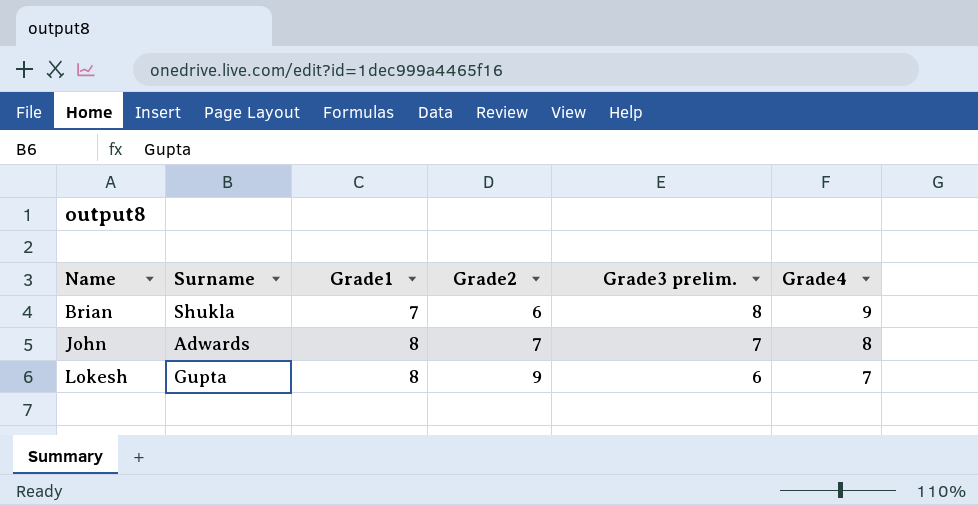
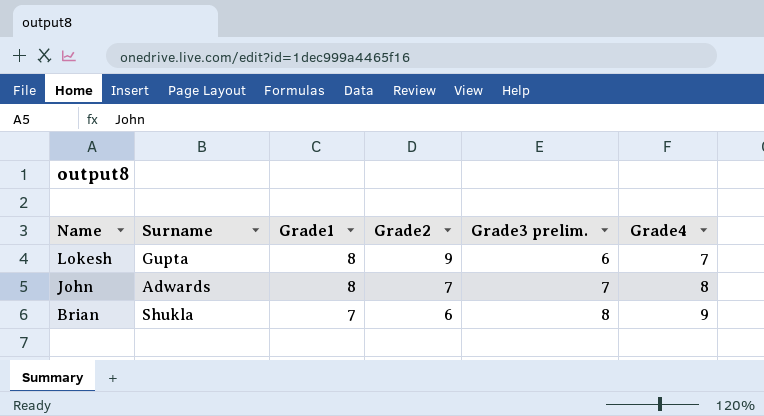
row order: Name ascending -> Name descending

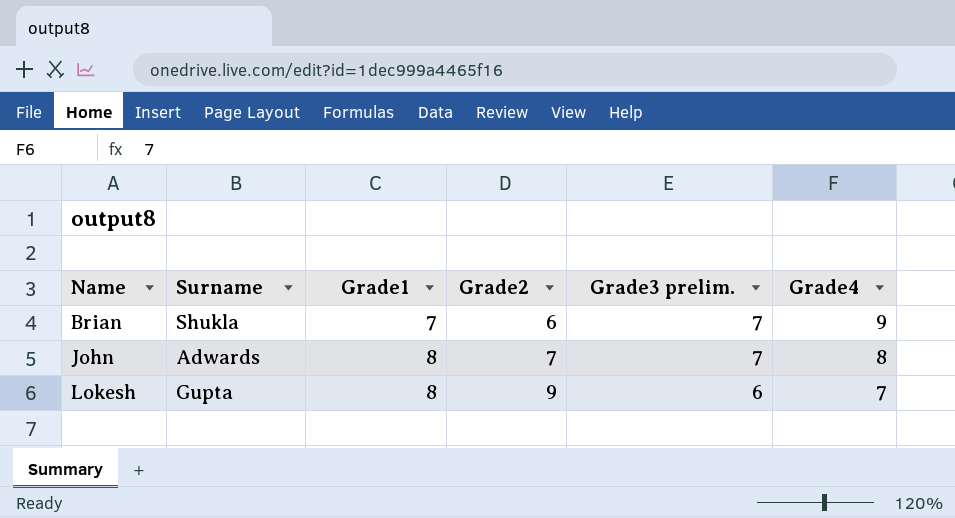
row order: Name descending -> Name ascending
Brian | Grade3 prelim.: 8 -> 7

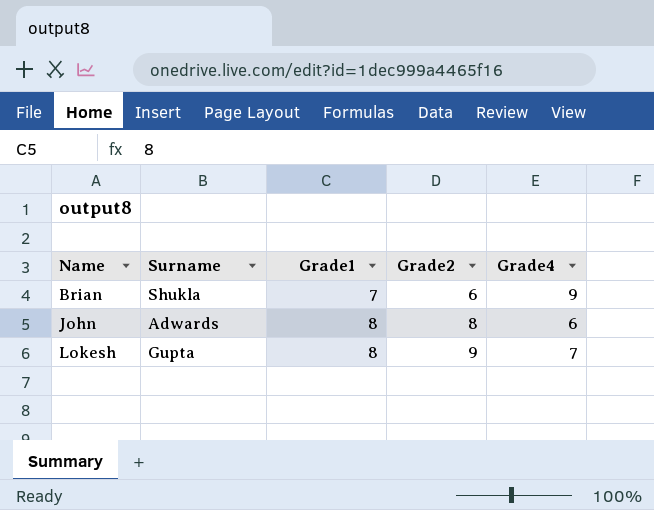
column Grade3 prelim. | position: 5 -> none
John | Grade2: 7 -> 8
John | Grade4: 8 -> 6

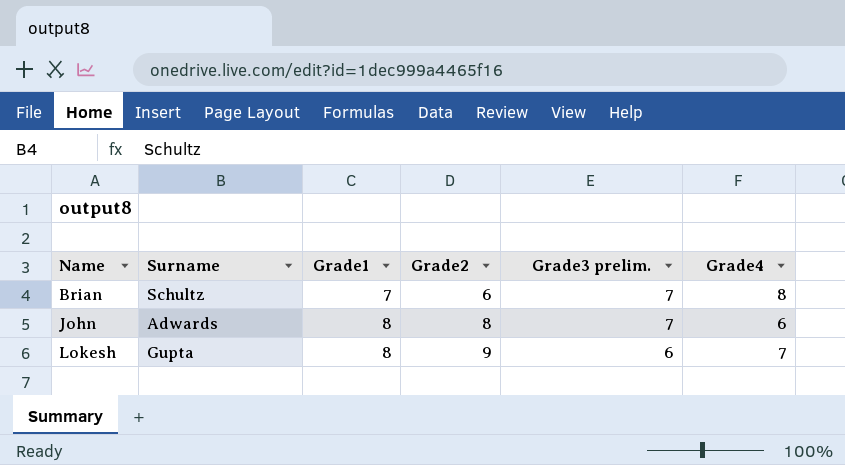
column Grade3 prelim. | position: none -> 5
Brian | Surname: Shukla -> Schultz
Brian | Grade4: 9 -> 8

